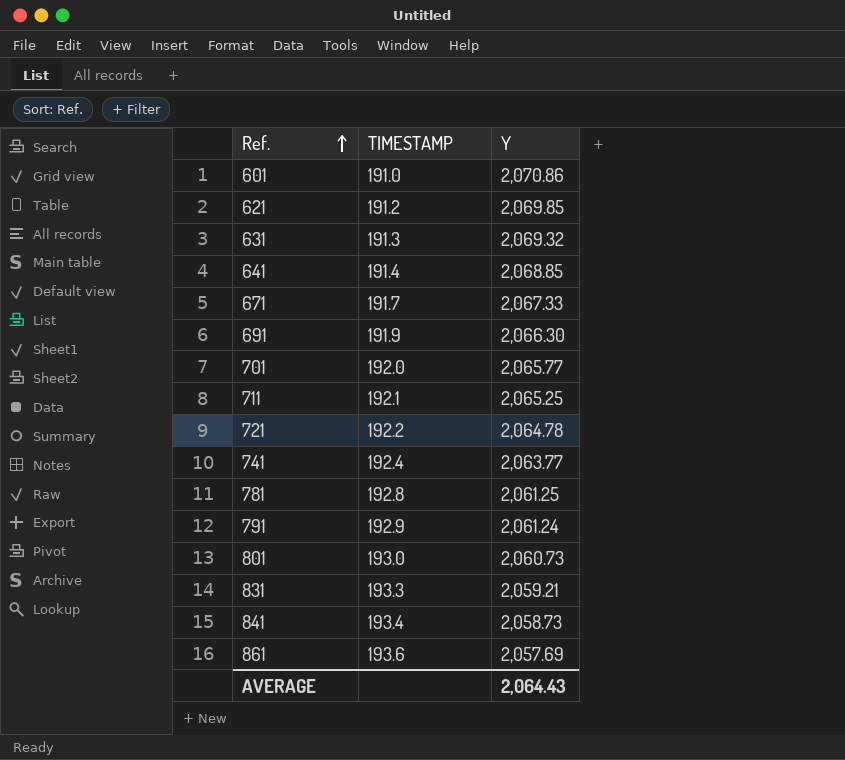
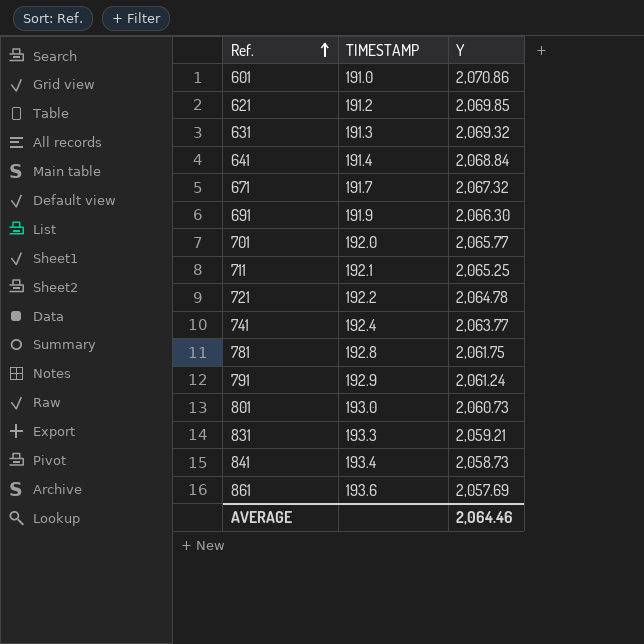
641 | Y: 2,068.85 -> 2,068.84
671 | Y: 2,067.33 -> 2,067.32
781 | Y: 2,061.25 -> 2,061.75
AVERAGE | Y: 2,064.43 -> 2,064.46

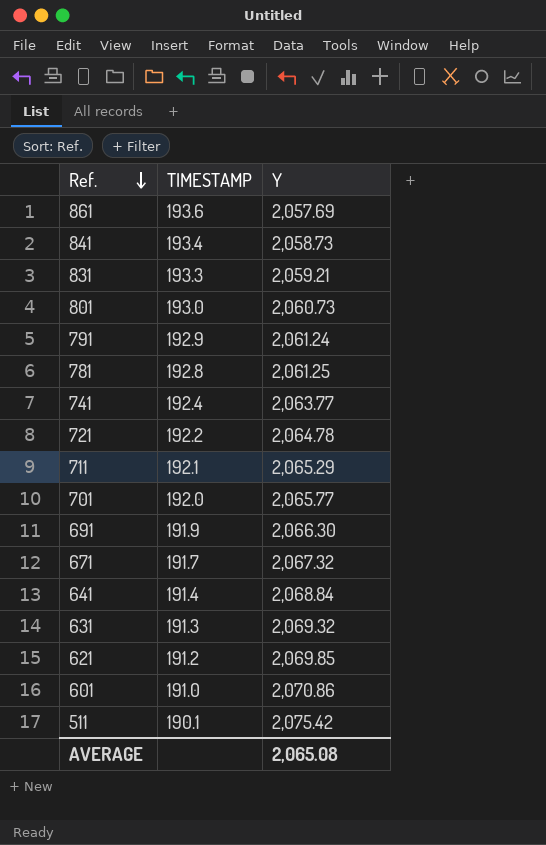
row order: Ref. ascending -> Ref. descending
781 | Y: 2,061.75 -> 2,061.25
711 | Y: 2,065.25 -> 2,065.29
row 511: none -> 190.1 | 2,075.42
AVERAGE | Y: 2,064.46 -> 2,065.08

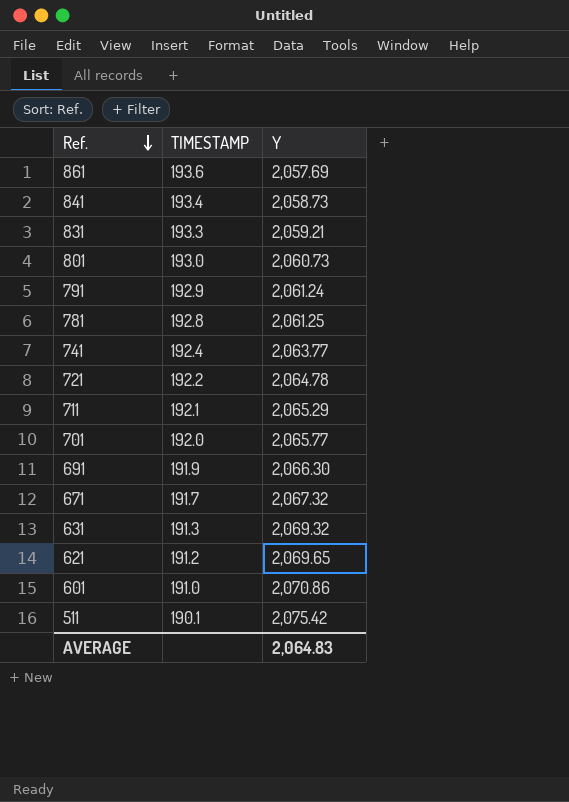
row 641: 191.4 | 2,068.84 -> none
621 | Y: 2,069.85 -> 2,069.65
AVERAGE | Y: 2,065.08 -> 2,064.83

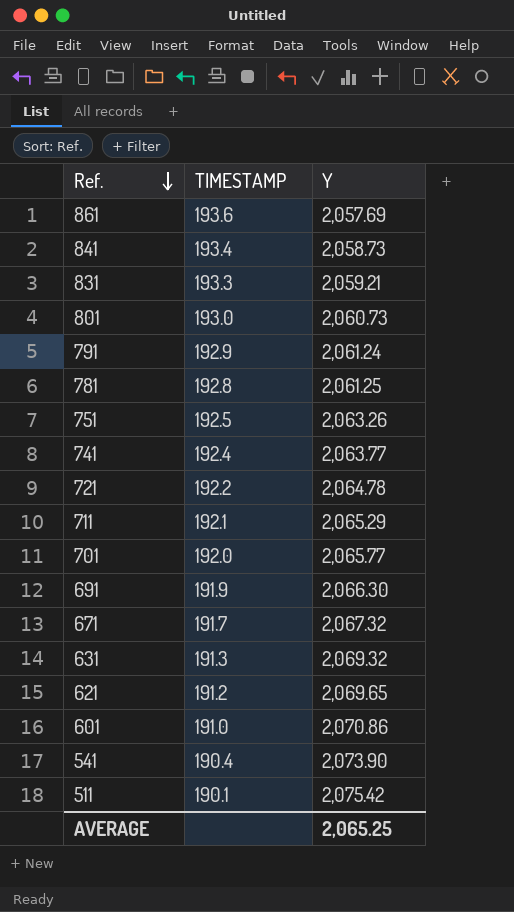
row 751: none -> 192.5 | 2,063.26
row 541: none -> 190.4 | 2,073.90
AVERAGE | Y: 2,064.83 -> 2,065.25

